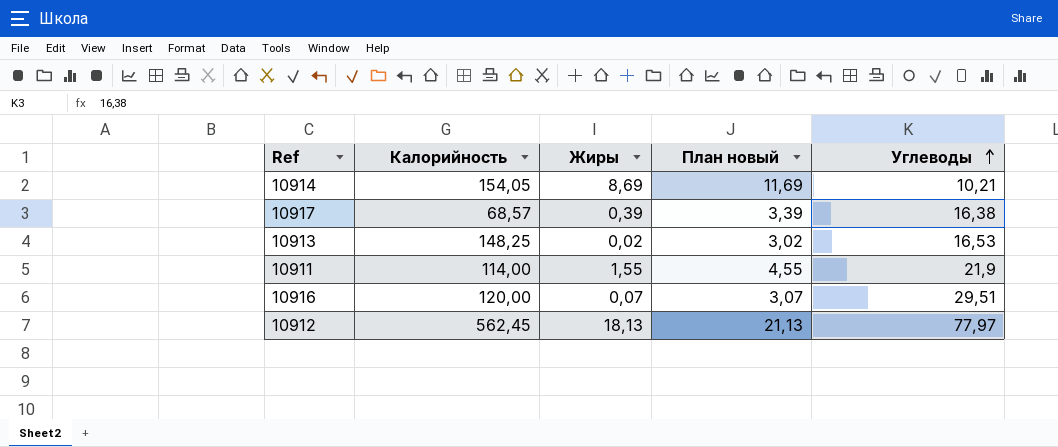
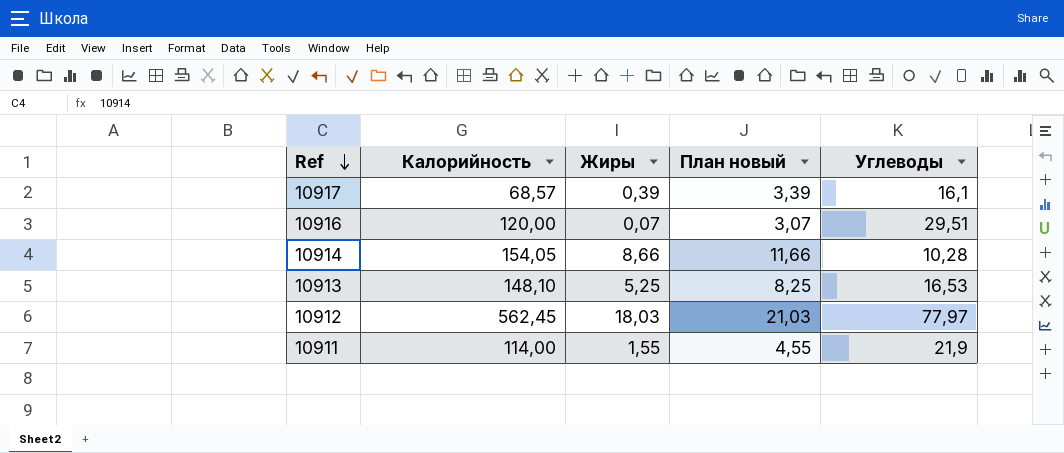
row order: Углеводы ascending -> Ref descending
10917 | Углеводы: 16,38 -> 16,1
10914 | Жиры: 8,69 -> 8,66
10914 | План новый: 11,69 -> 11,66
10914 | Углеводы: 10,21 -> 10,28
10913 | Калорийность: 148,25 -> 148,10
10913 | Жиры: 0,02 -> 5,25
10913 | План новый: 3,02 -> 8,25
10912 | Жиры: 18,13 -> 18,03
10912 | План новый: 21,13 -> 21,03

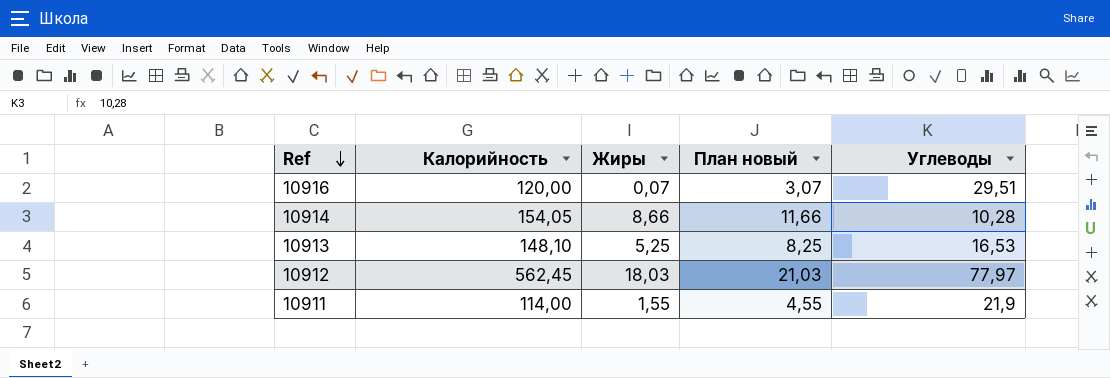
row 10917: 68,57 | 0,39 | 3,39 | 16,1 -> none

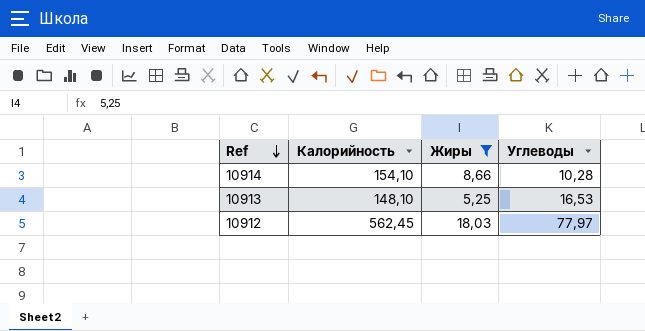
filter: none -> Жиры >= 5,25
column План новый | formula: [Жиры] + 3 -> none
10914 | Калорийность: 154,05 -> 154,10

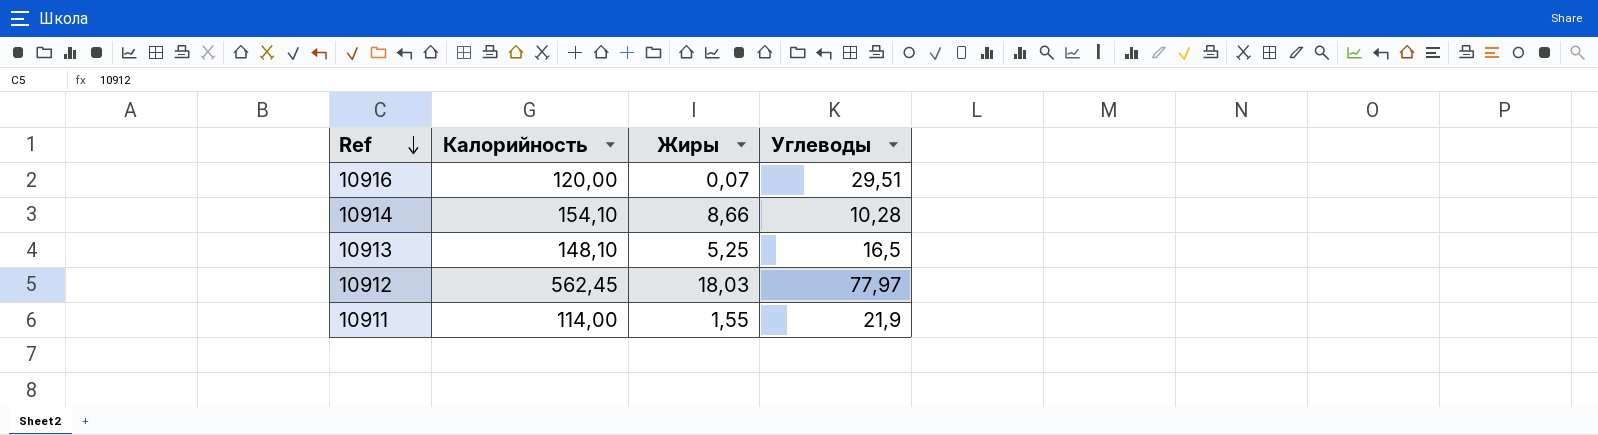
filter: Жиры >= 5,25 -> none
10913 | Углеводы: 16,53 -> 16,5

